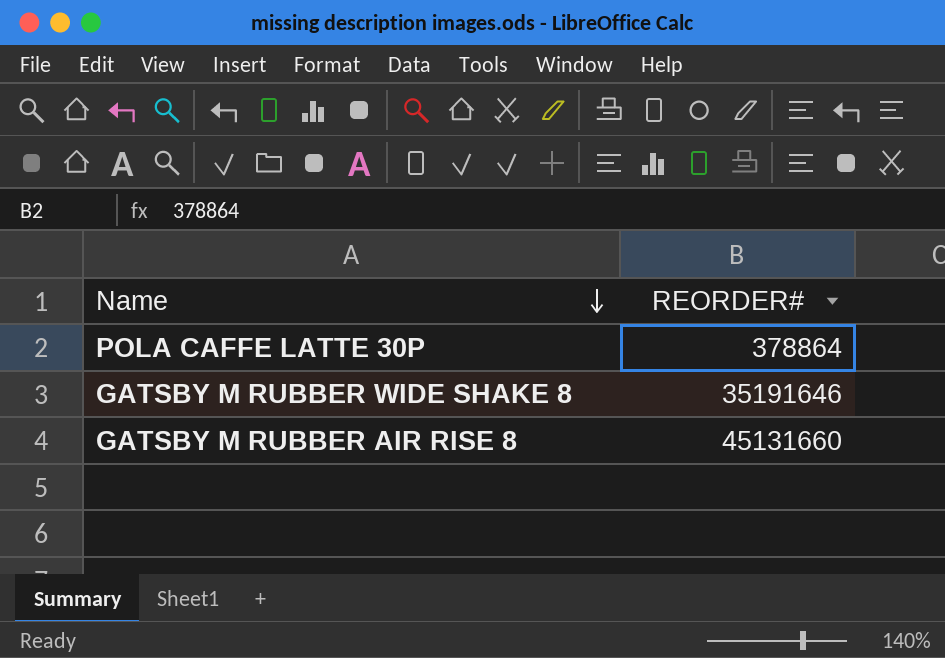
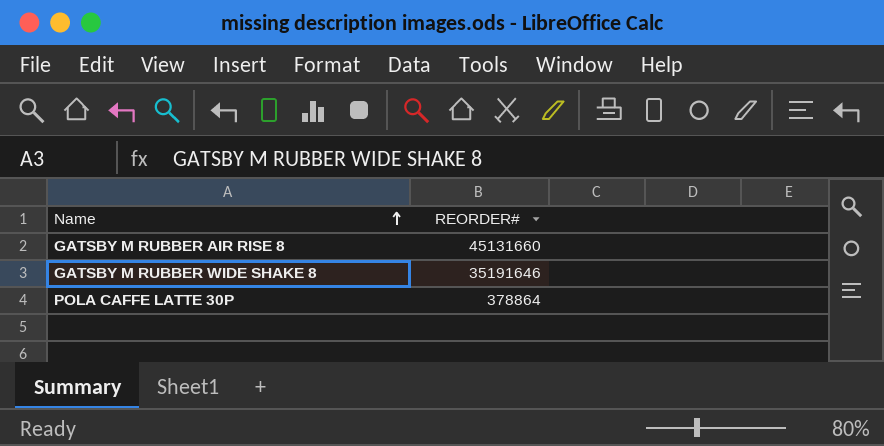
row order: Name descending -> Name ascending

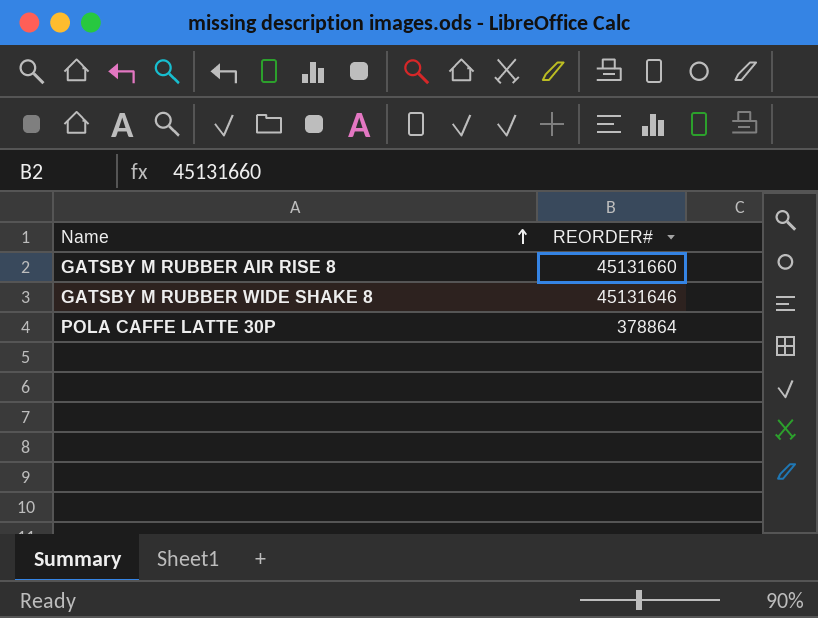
GATSBY M RUBBER WIDE SHAKE 8 | REORDER#: 35191646 -> 45131646

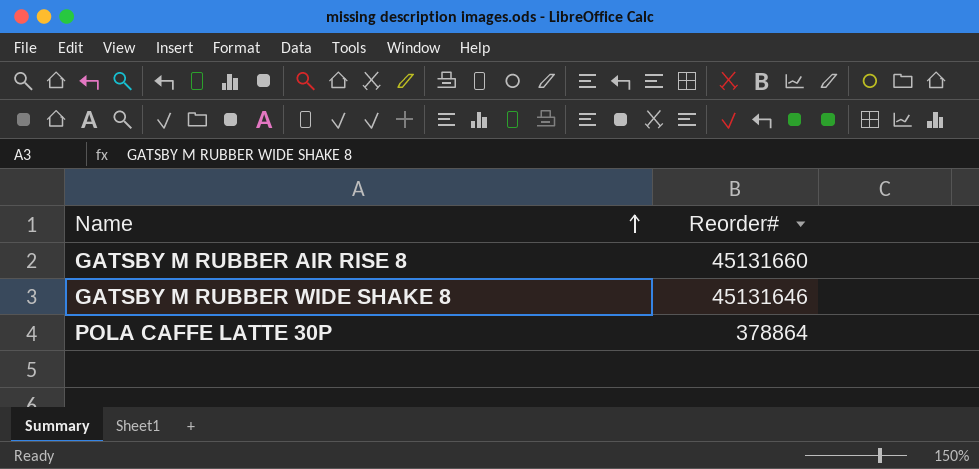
column name: REORDER# -> Reorder#

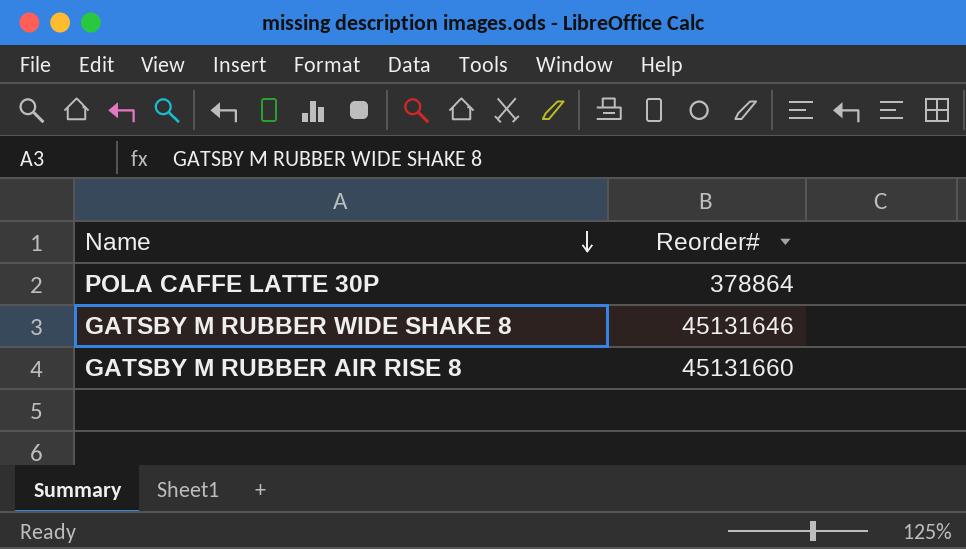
row order: Name ascending -> Name descending

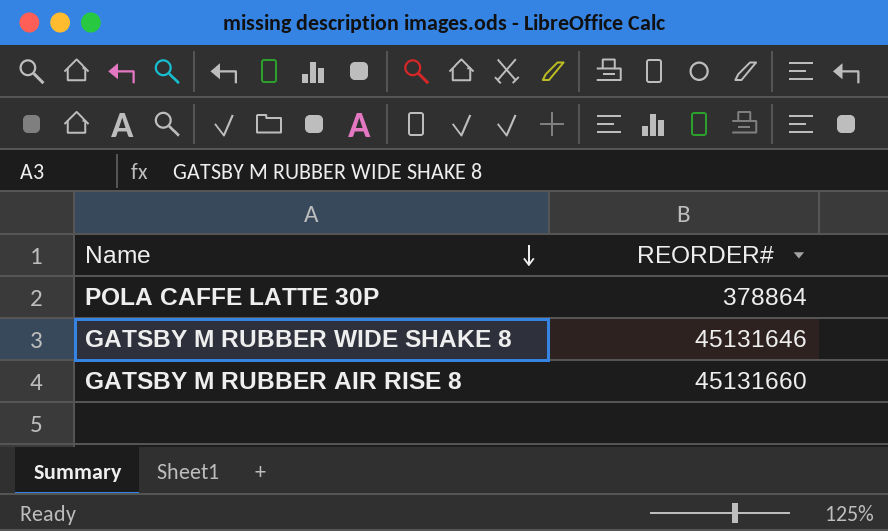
column name: Reorder# -> REORDER#

